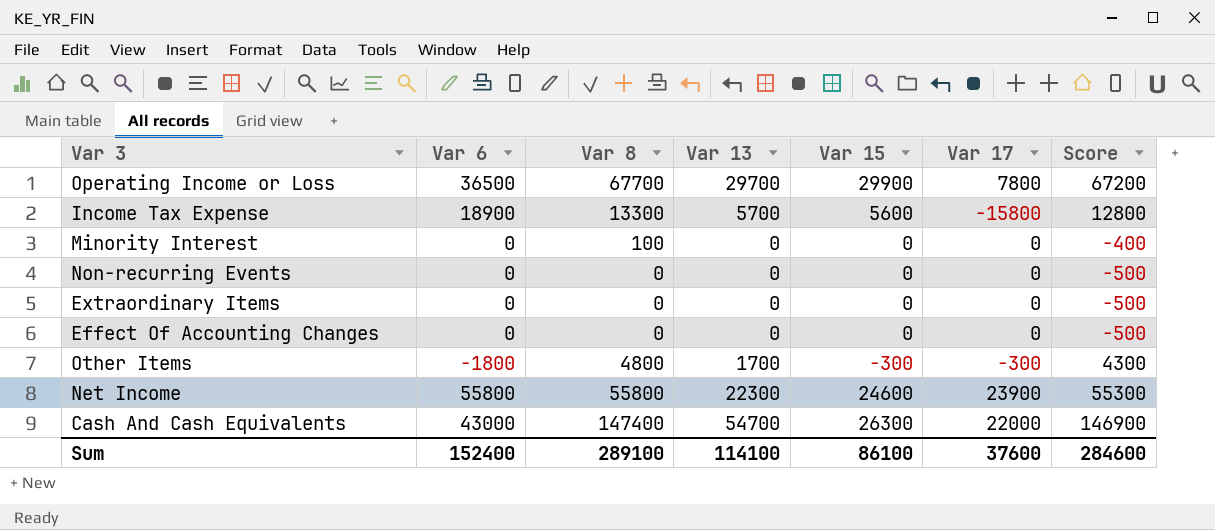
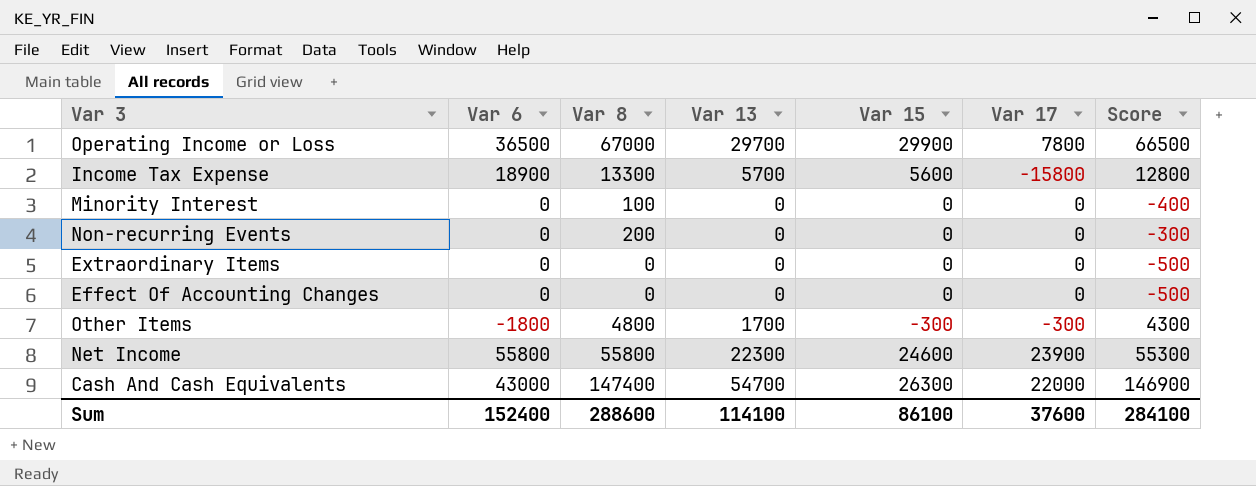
Operating Income or Loss | Var 8: 67700 -> 67000
Operating Income or Loss | Score: 67200 -> 66500
Non-recurring Events | Var 8: 0 -> 200
Non-recurring Events | Score: -500 -> -300
Sum | Var 8: 289100 -> 288600
Sum | Score: 284600 -> 284100

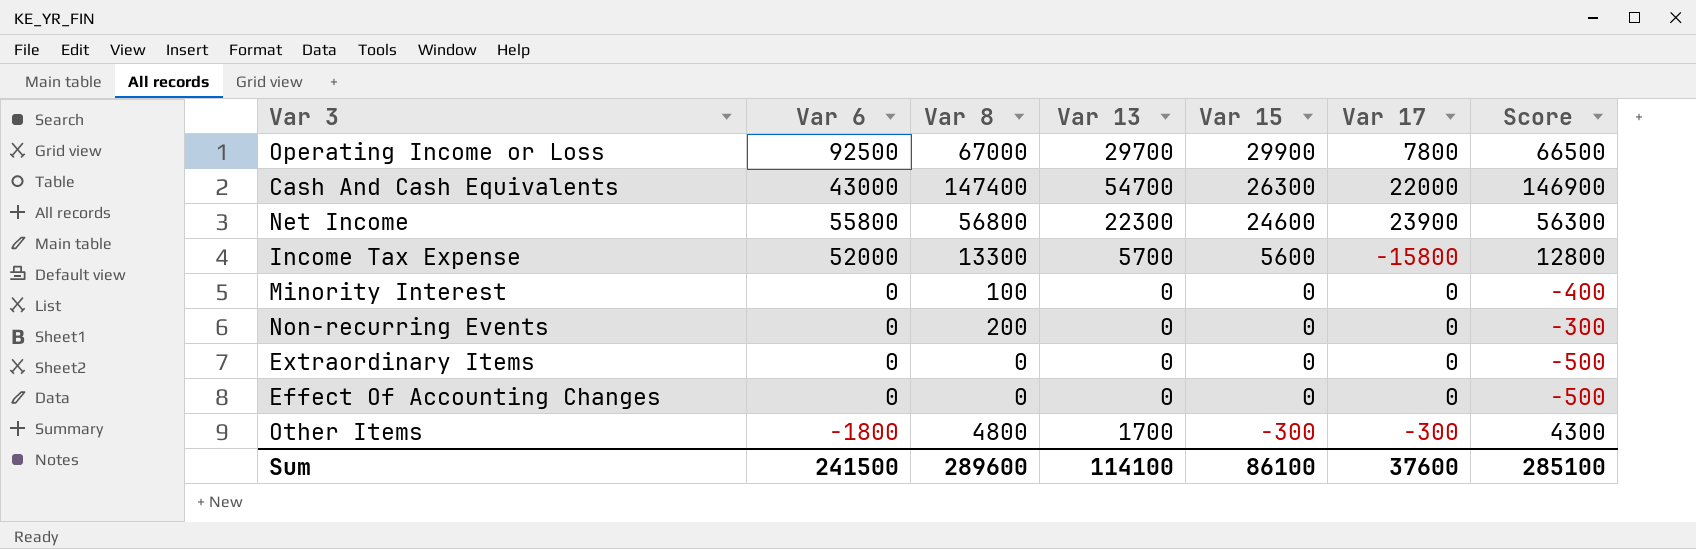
row order: none -> Var 15 descending
Operating Income or Loss | Var 6: 36500 -> 92500
Net Income | Var 8: 55800 -> 56800
Net Income | Score: 55300 -> 56300
Income Tax Expense | Var 6: 18900 -> 52000
Sum | Var 6: 152400 -> 241500
Sum | Var 8: 288600 -> 289600
Sum | Score: 284100 -> 285100

